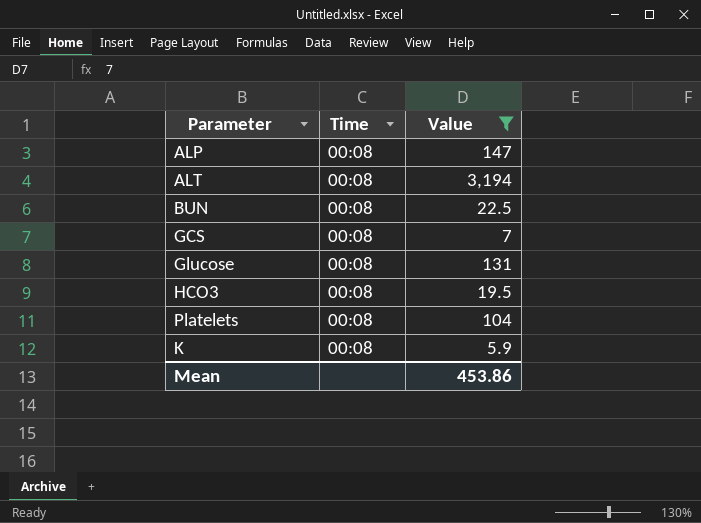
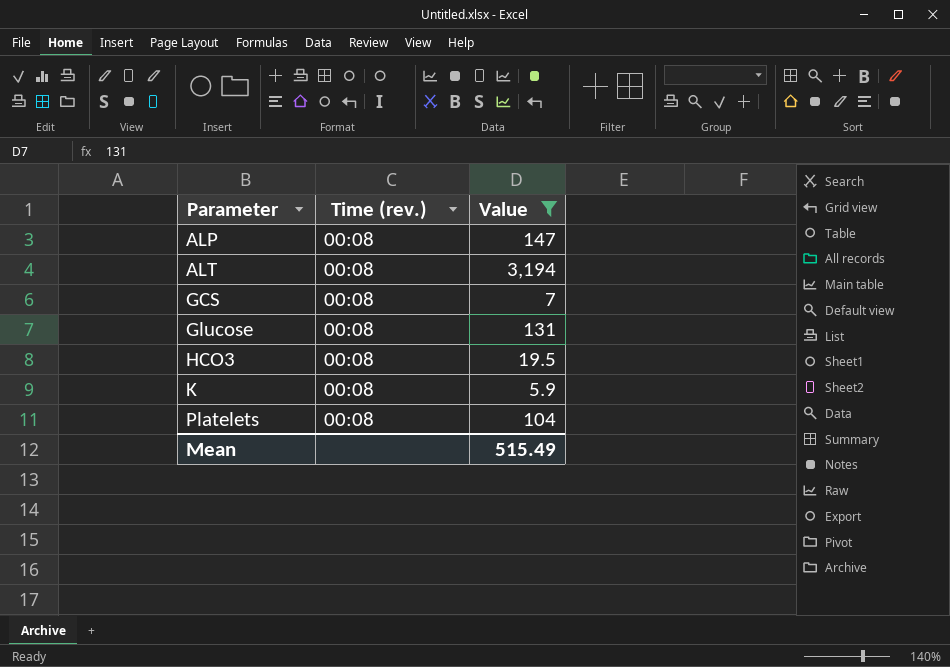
row order: none -> Parameter ascending
column name: Time -> Time (rev.)
row BUN: 00:08 | 22.5 -> none
Mean | Value: 453.86 -> 515.49

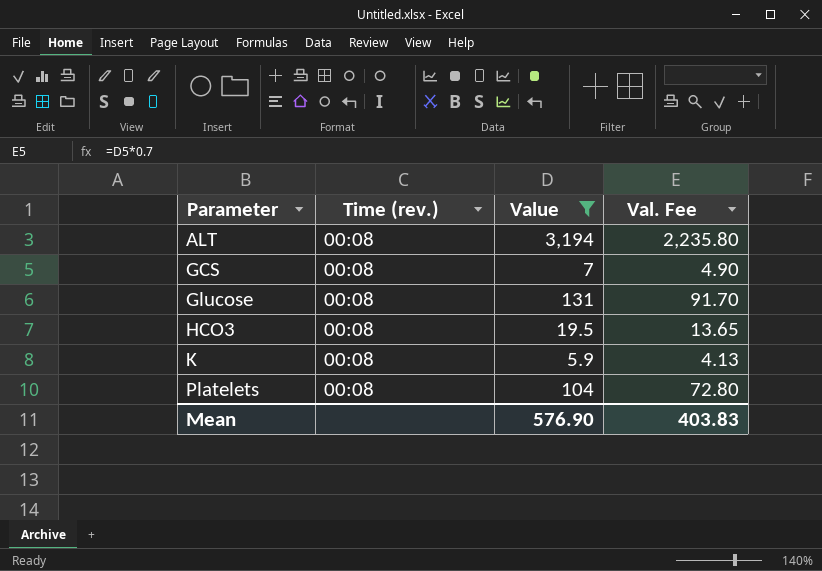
column Val. Fee | formula: none -> [Value] * 0.7
row ALP: 00:08 | 147 -> none
Mean | Value: 515.49 -> 576.90

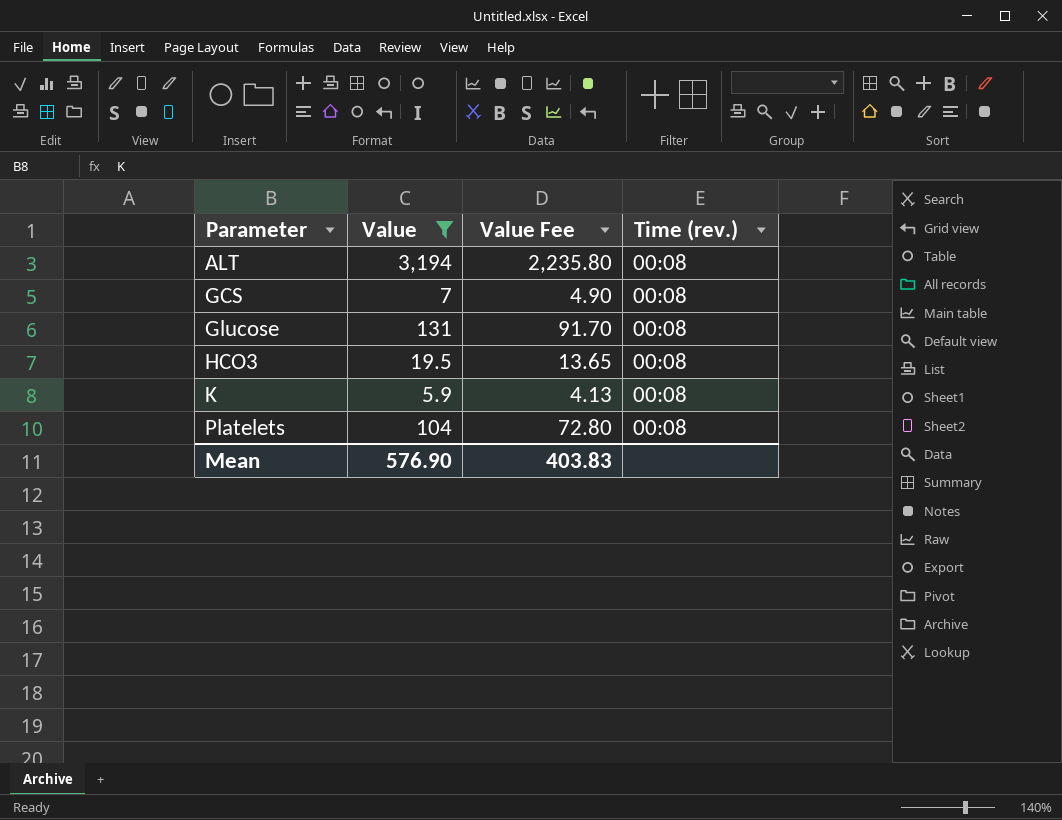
column name: Val. Fee -> Value Fee
column Time (rev.) | position: 2 -> 4

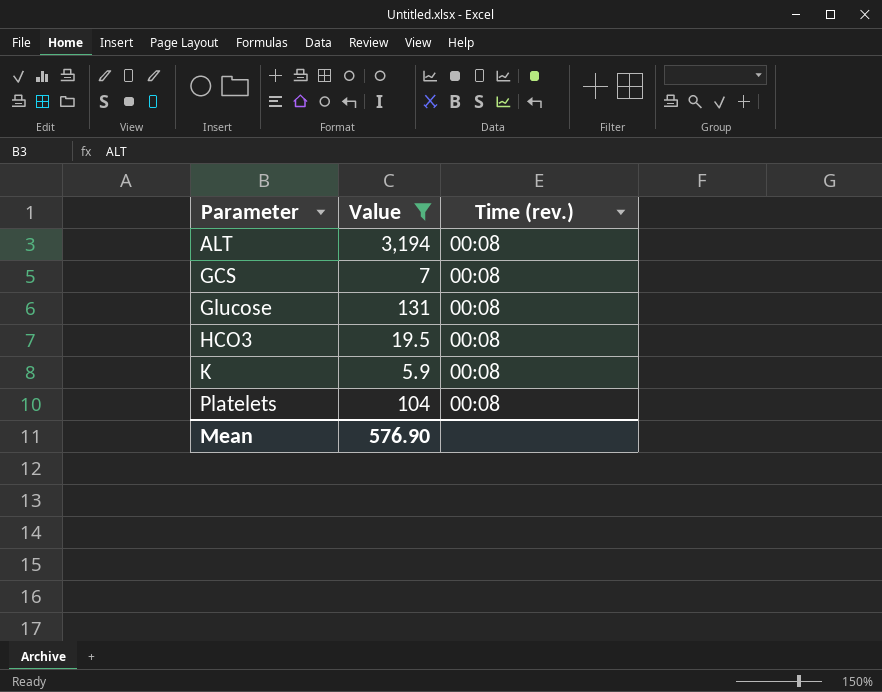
column Value Fee | formula: [Value] * 0.7 -> none

